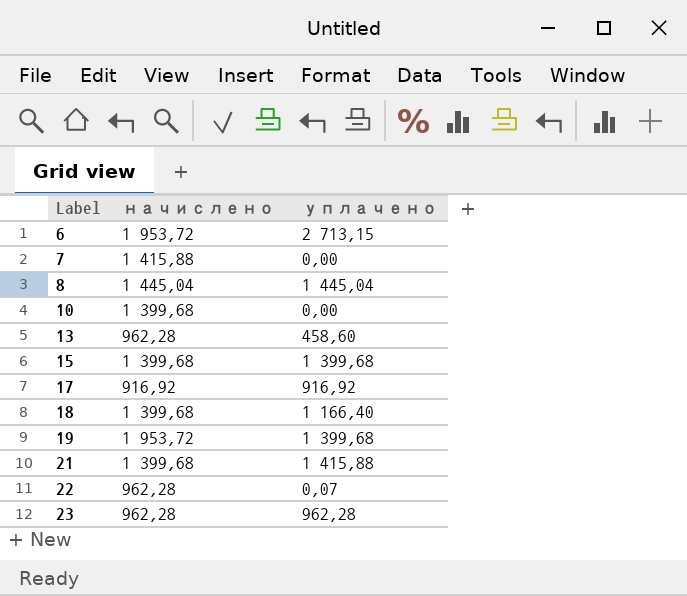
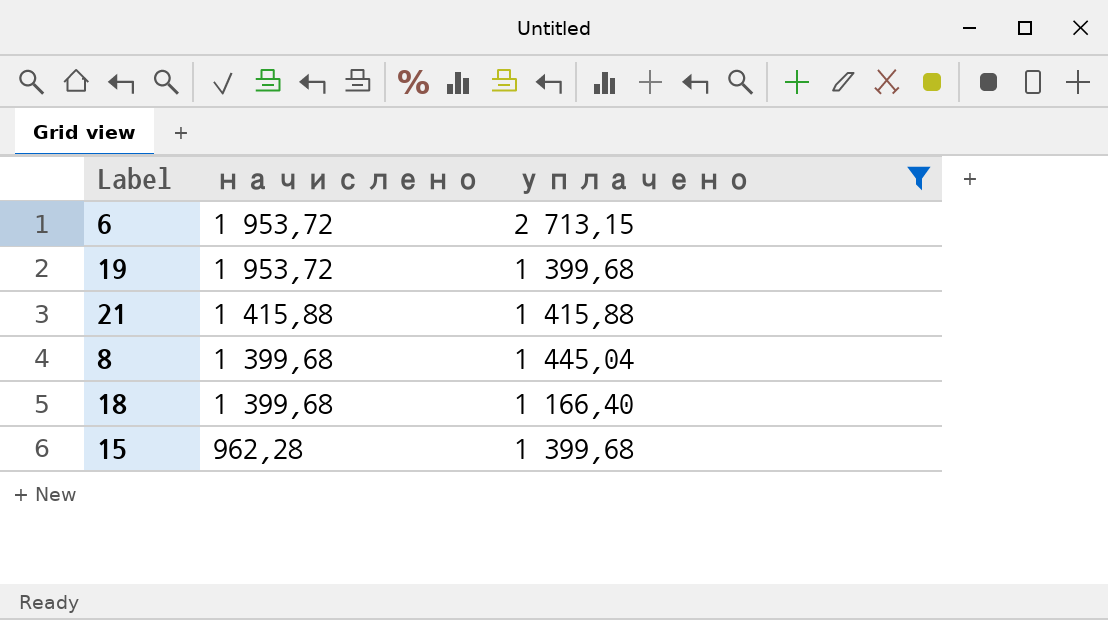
filter: none -> уплачено >= 1 166,40
row order: Label ascending -> начислено descending
21 | начислено: 1 399,68 -> 1 415,88
8 | начислено: 1 445,04 -> 1 399,68
15 | начислено: 1 399,68 -> 962,28

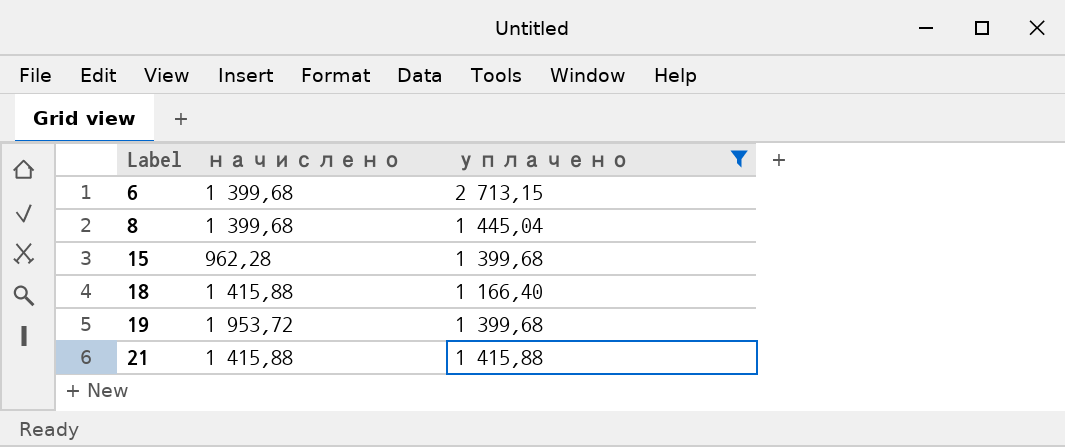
row order: начислено descending -> Label ascending
6 | начислено: 1 953,72 -> 1 399,68
18 | начислено: 1 399,68 -> 1 415,88

